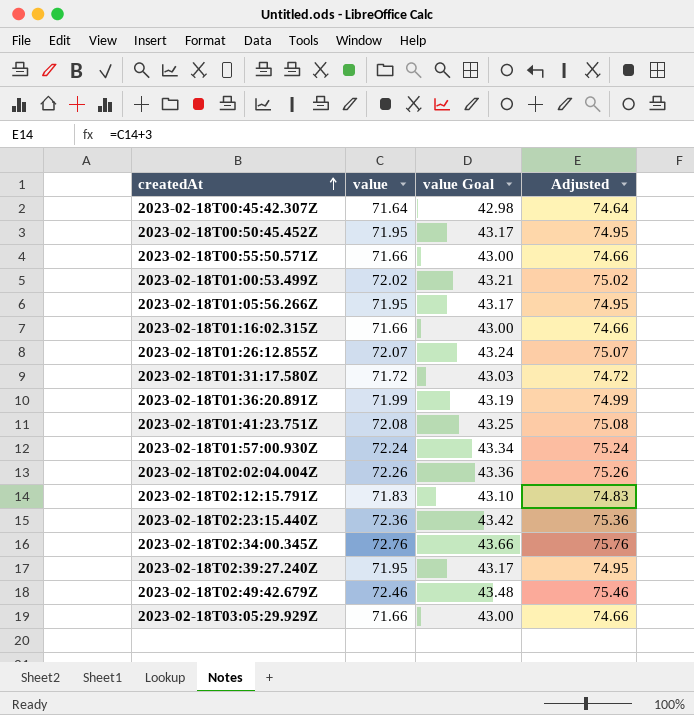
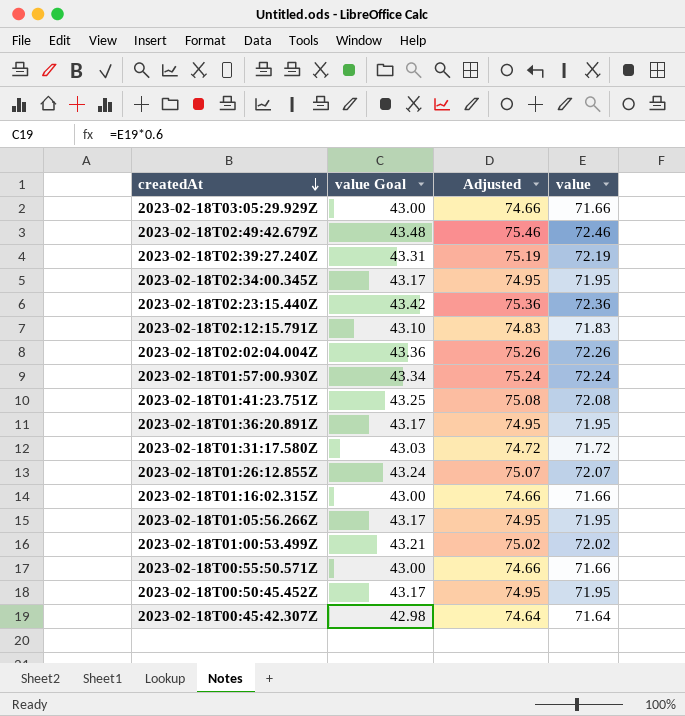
row order: createdAt ascending -> createdAt descending
column value | position: 2 -> 4
2023-02-18T02:39:27.240Z | value Goal: 43.17 -> 43.31
2023-02-18T02:39:27.240Z | Adjusted: 74.95 -> 75.19
2023-02-18T02:39:27.240Z | value: 71.95 -> 72.19
2023-02-18T02:34:00.345Z | value Goal: 43.66 -> 43.17
2023-02-18T02:34:00.345Z | Adjusted: 75.76 -> 74.95
2023-02-18T02:34:00.345Z | value: 72.76 -> 71.95
2023-02-18T01:36:20.891Z | value Goal: 43.19 -> 43.17
2023-02-18T01:36:20.891Z | Adjusted: 74.99 -> 74.95
2023-02-18T01:36:20.891Z | value: 71.99 -> 71.95

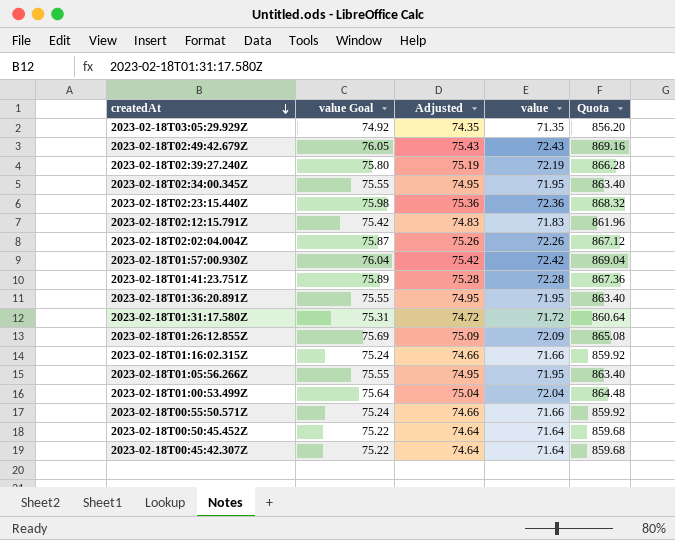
column value Goal | formula: [value] * 0.6 -> [value] * 1.05
column Quota | formula: none -> [value] * 12
2023-02-18T03:05:29.929Z | Adjusted: 74.66 -> 74.35
2023-02-18T03:05:29.929Z | value: 71.66 -> 71.35
2023-02-18T02:49:42.679Z | Adjusted: 75.46 -> 75.43
2023-02-18T02:49:42.679Z | value: 72.46 -> 72.43
2023-02-18T01:57:00.930Z | Adjusted: 75.24 -> 75.42
2023-02-18T01:57:00.930Z | value: 72.24 -> 72.42
2023-02-18T01:41:23.751Z | Adjusted: 75.08 -> 75.28
2023-02-18T01:41:23.751Z | value: 72.08 -> 72.28
2023-02-18T01:26:12.855Z | Adjusted: 75.07 -> 75.09
2023-02-18T01:26:12.855Z | value: 72.07 -> 72.09
2023-02-18T01:00:53.499Z | Adjusted: 75.02 -> 75.04
2023-02-18T01:00:53.499Z | value: 72.02 -> 72.04
2023-02-18T00:50:45.452Z | Adjusted: 74.95 -> 74.64
2023-02-18T00:50:45.452Z | value: 71.95 -> 71.64

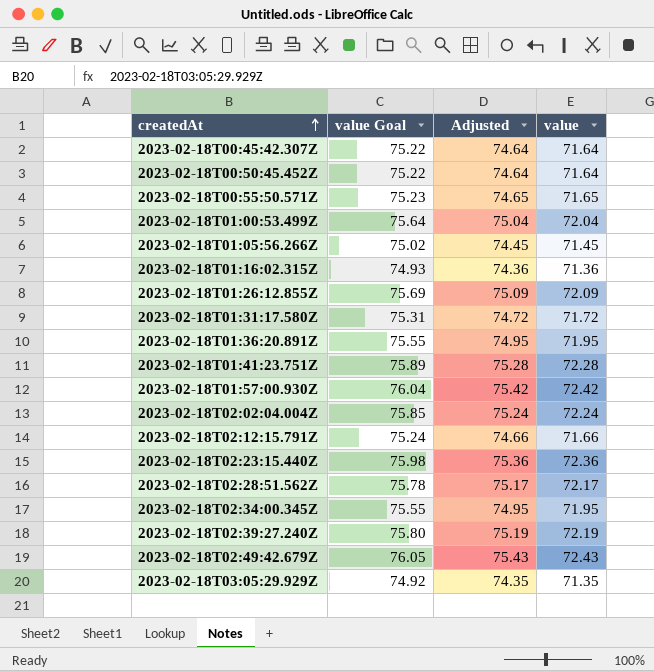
row order: createdAt descending -> createdAt ascending
column Quota | formula: [value] * 12 -> none
2023-02-18T00:55:50.571Z | value Goal: 75.24 -> 75.23
2023-02-18T00:55:50.571Z | Adjusted: 74.66 -> 74.65
2023-02-18T00:55:50.571Z | value: 71.66 -> 71.65
2023-02-18T01:05:56.266Z | value Goal: 75.55 -> 75.02
2023-02-18T01:05:56.266Z | Adjusted: 74.95 -> 74.45
2023-02-18T01:05:56.266Z | value: 71.95 -> 71.45
2023-02-18T01:16:02.315Z | value Goal: 75.24 -> 74.93
2023-02-18T01:16:02.315Z | Adjusted: 74.66 -> 74.36
2023-02-18T01:16:02.315Z | value: 71.66 -> 71.36
2023-02-18T02:02:04.004Z | value Goal: 75.87 -> 75.85
2023-02-18T02:02:04.004Z | Adjusted: 75.26 -> 75.24
2023-02-18T02:02:04.004Z | value: 72.26 -> 72.24
2023-02-18T02:12:15.791Z | value Goal: 75.42 -> 75.24
2023-02-18T02:12:15.791Z | Adjusted: 74.83 -> 74.66
2023-02-18T02:12:15.791Z | value: 71.83 -> 71.66
row 2023-02-18T02:28:51.562Z: none -> 75.78 | 75.17 | 72.17

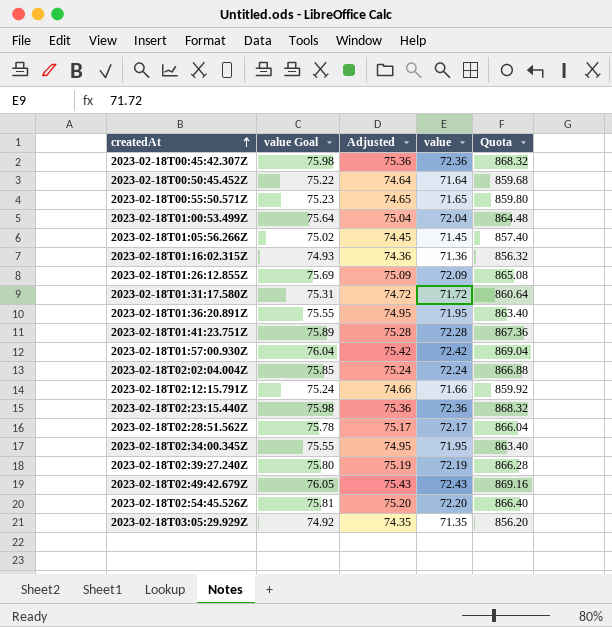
column Quota | formula: none -> [value] * 12
2023-02-18T00:45:42.307Z | value Goal: 75.22 -> 75.98
2023-02-18T00:45:42.307Z | Adjusted: 74.64 -> 75.36
2023-02-18T00:45:42.307Z | value: 71.64 -> 72.36
row 2023-02-18T02:54:45.526Z: none -> 75.81 | 75.20 | 72.20 | 866.40

